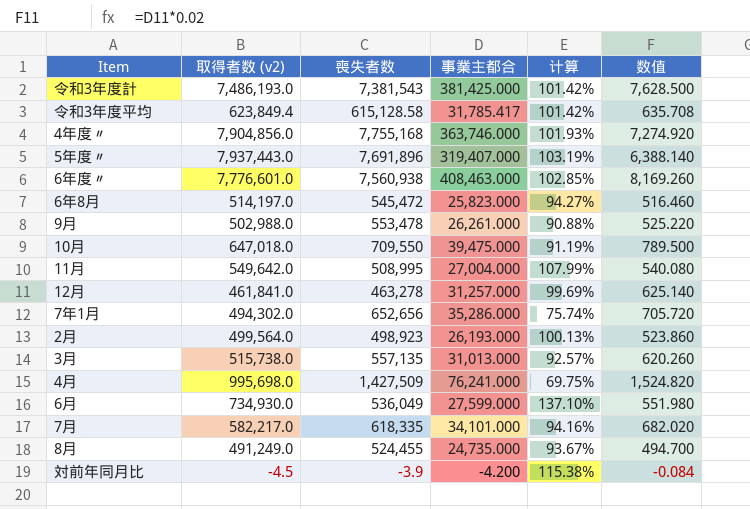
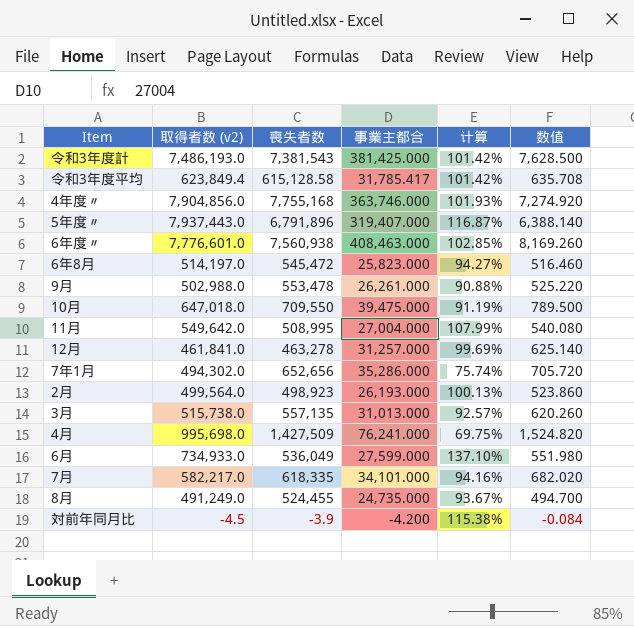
5年度〃 | 喪失者数: 7,691,896 -> 6,791,896
5年度〃 | 计算: 103.19% -> 116.87%
6月 | 取得者数 (v2): 734,930.0 -> 734,933.0

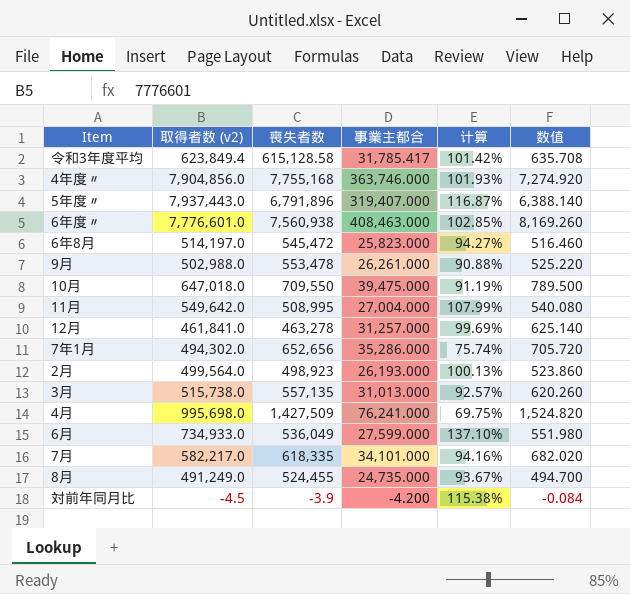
row 令和3年度計: 7,486,193.0 | 7,381,543 | 381,425.000 | 101.42% | 7,628.500 -> none

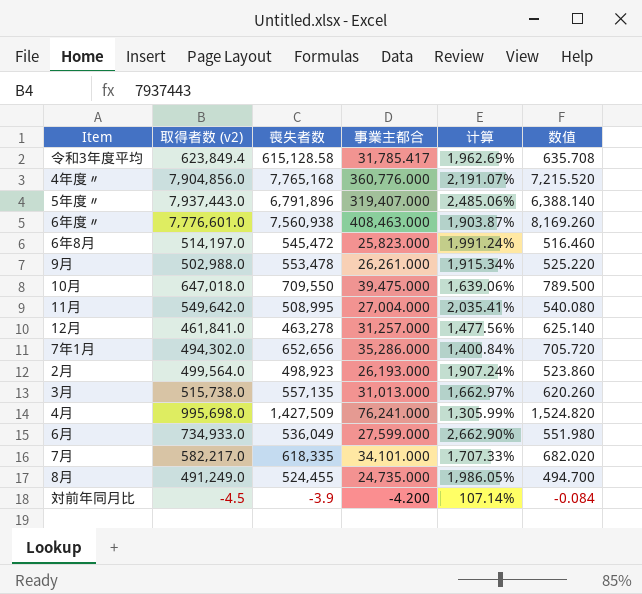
column 计算 | formula: [取得者数 (v2)] / [喪失者数] -> [取得者数 (v2)] / [事業主都合]
4年度〃 | 喪失者数: 7,755,168 -> 7,765,168
4年度〃 | 事業主都合: 363,746.000 -> 360,776.000
4年度〃 | 数值: 7,274.920 -> 7,215.520

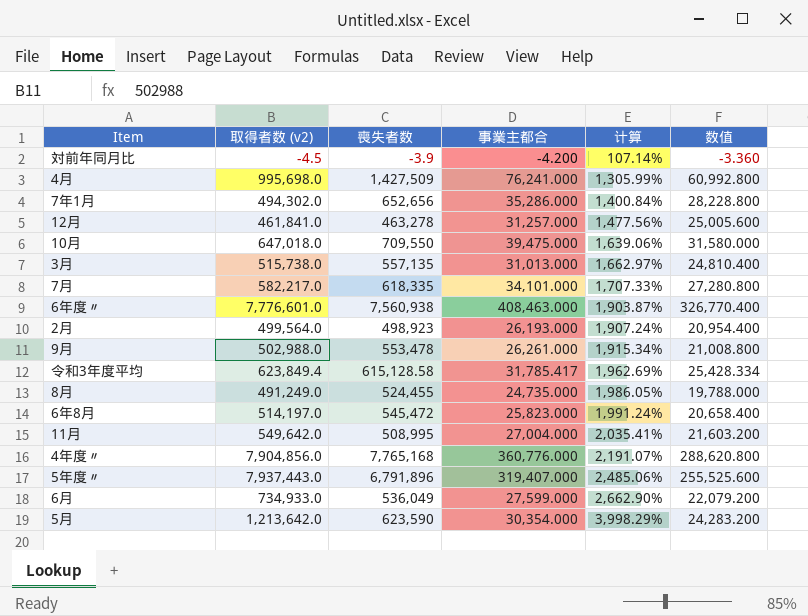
row order: none -> 计算 ascending
column 数值 | formula: [事業主都合] * 0.02 -> [事業主都合] * 0.8
row 5月: none -> 1,213,642.0 | 623,590 | 30,354.000 | 3,998.29% | 24,283.200

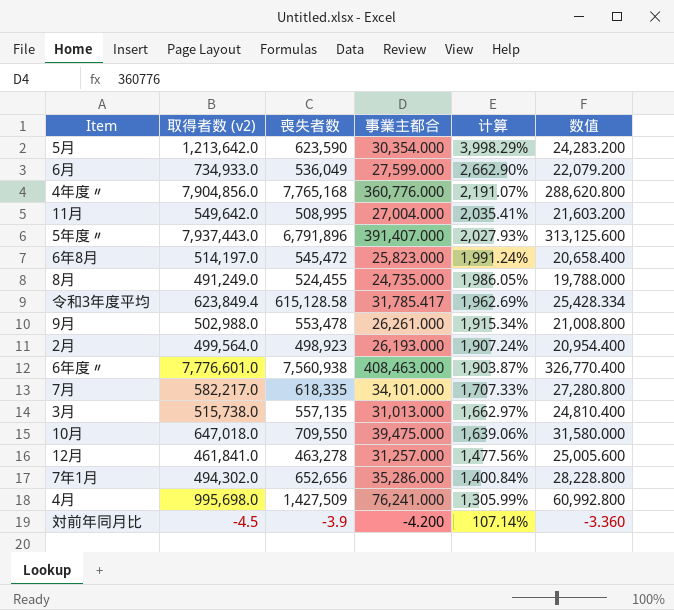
row order: 计算 ascending -> 计算 descending
5年度〃 | 事業主都合: 319,407.000 -> 391,407.000
5年度〃 | 计算: 2,485.06% -> 2,027.93%
5年度〃 | 数值: 255,525.600 -> 313,125.600

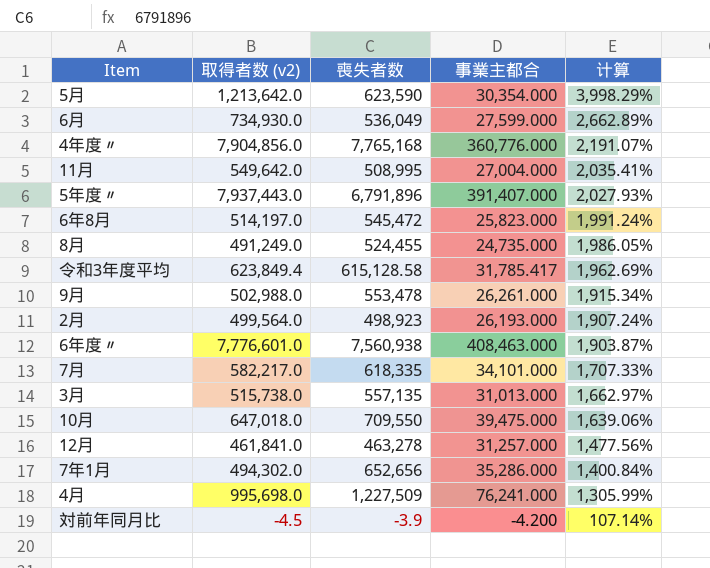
column 数值 | formula: [事業主都合] * 0.8 -> none
6月 | 取得者数 (v2): 734,933.0 -> 734,930.0
6月 | 计算: 2,662.90% -> 2,662.89%
4月 | 喪失者数: 1,427,509 -> 1,227,509

